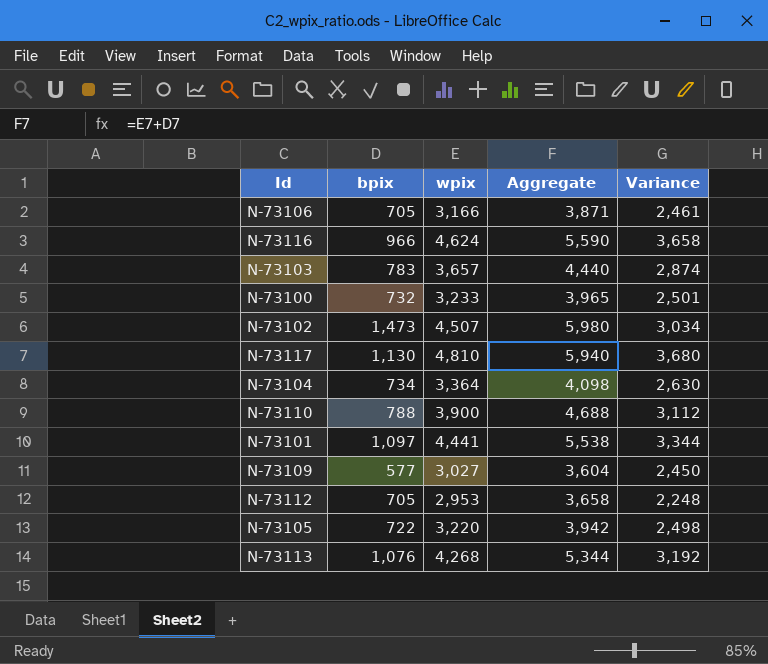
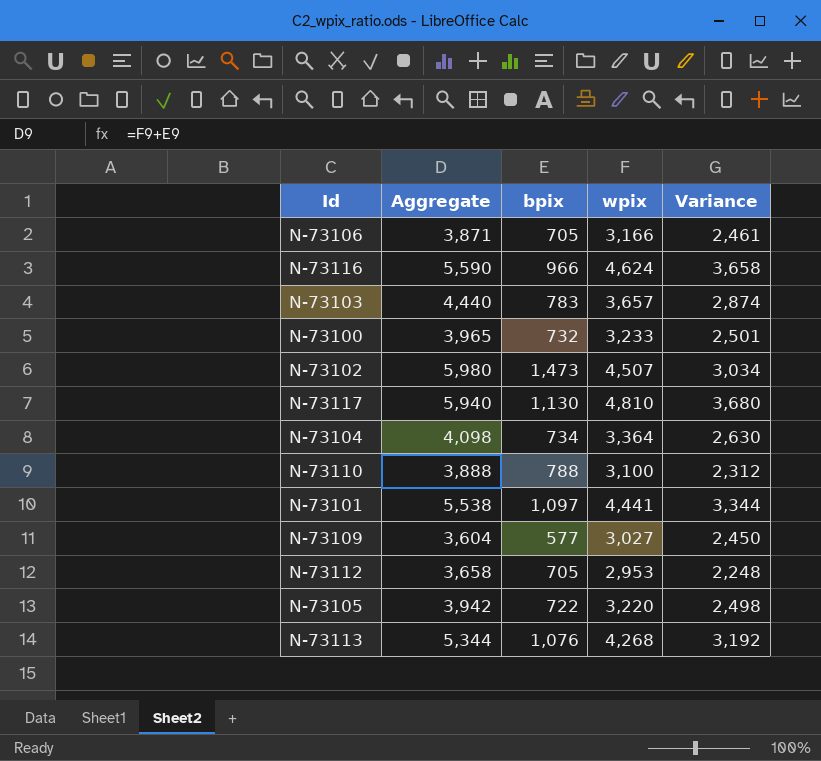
column Aggregate | position: 4 -> 2
N-73110 | Aggregate: 4,688 -> 3,888
N-73110 | wpix: 3,900 -> 3,100
N-73110 | Variance: 3,112 -> 2,312

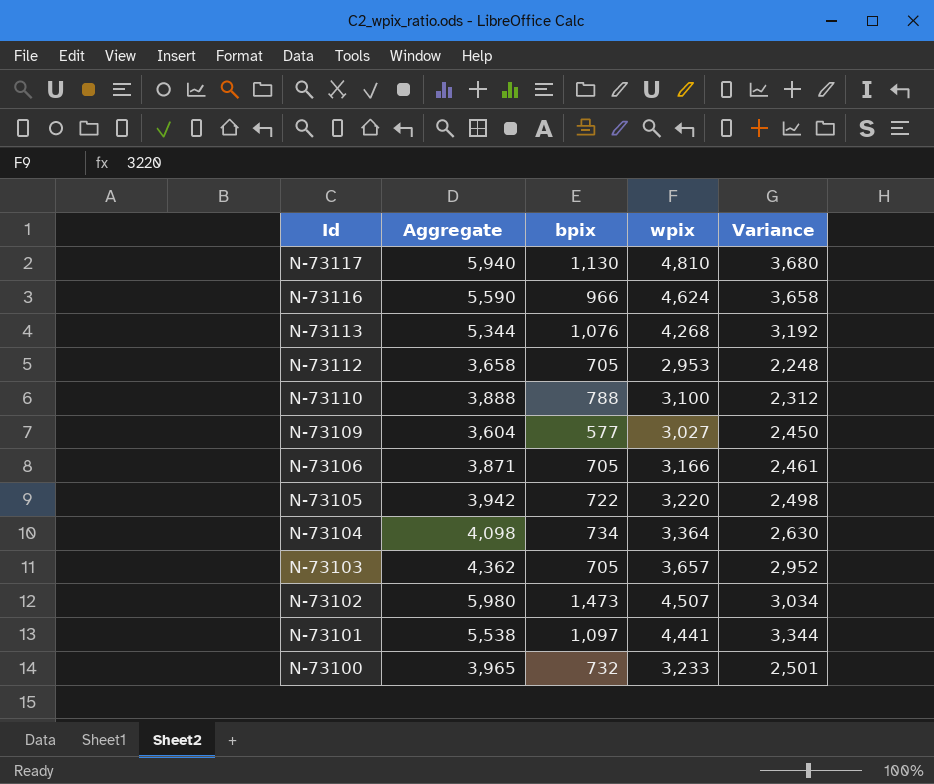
row order: none -> Id descending
N-73103 | Aggregate: 4,440 -> 4,362
N-73103 | bpix: 783 -> 705
N-73103 | Variance: 2,874 -> 2,952

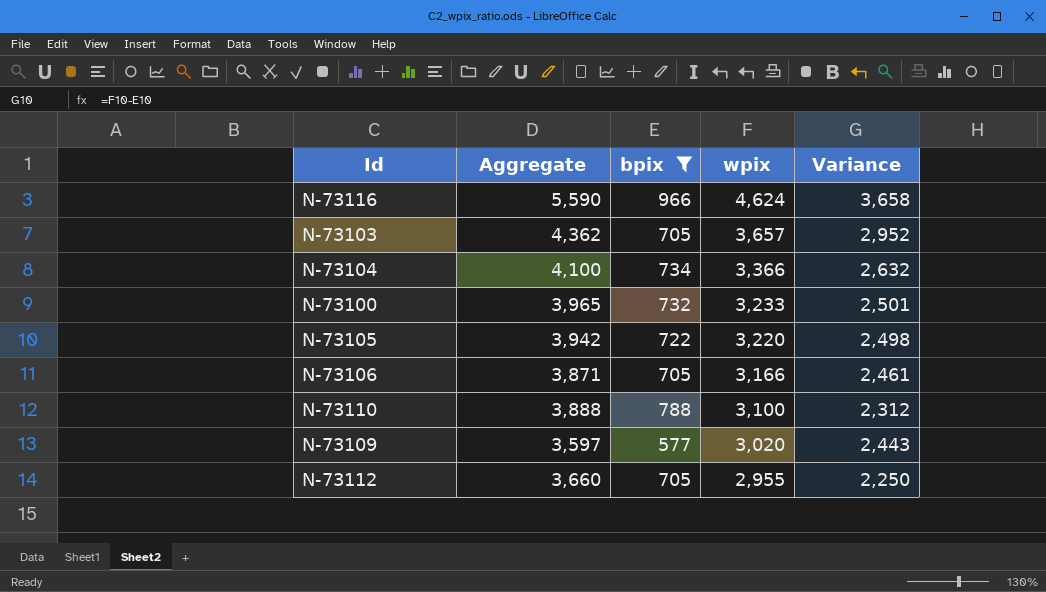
filter: none -> bpix <= 966
row order: Id descending -> wpix descending
N-73104 | Aggregate: 4,098 -> 4,100
N-73104 | wpix: 3,364 -> 3,366
N-73104 | Variance: 2,630 -> 2,632
N-73109 | Aggregate: 3,604 -> 3,597
N-73109 | wpix: 3,027 -> 3,020
N-73109 | Variance: 2,450 -> 2,443
N-73112 | Aggregate: 3,658 -> 3,660
N-73112 | wpix: 2,953 -> 2,955
N-73112 | Variance: 2,248 -> 2,250

